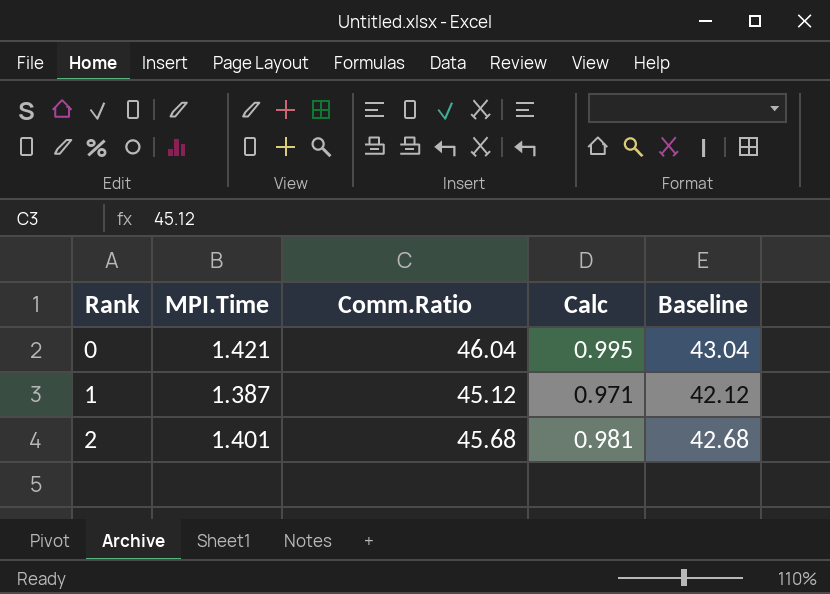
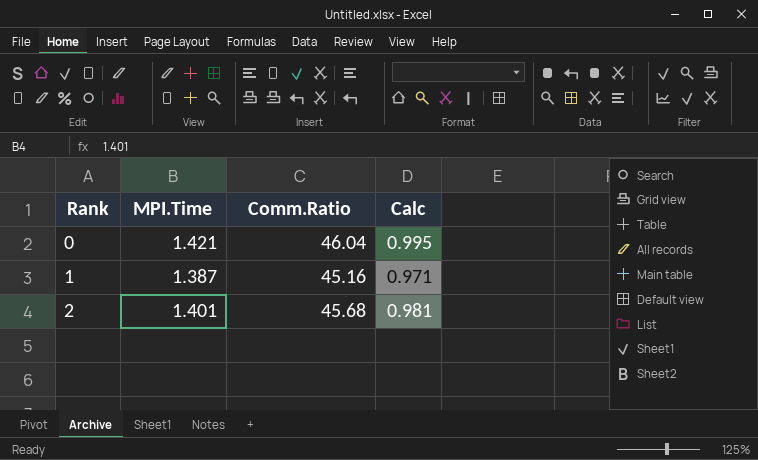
column Baseline | formula: [Comm.Ratio] - 3 -> none
1 | Comm.Ratio: 45.12 -> 45.16

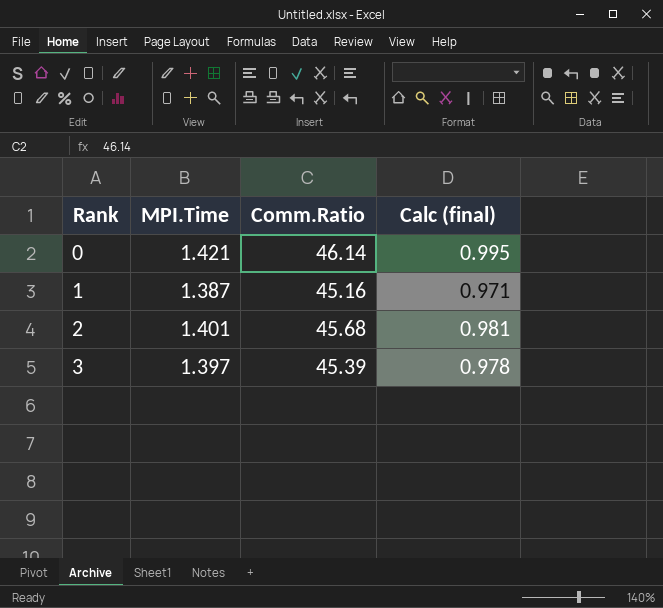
column name: Calc -> Calc (final)
0 | Comm.Ratio: 46.04 -> 46.14
row 3: none -> 1.397 | 45.39 | 0.978

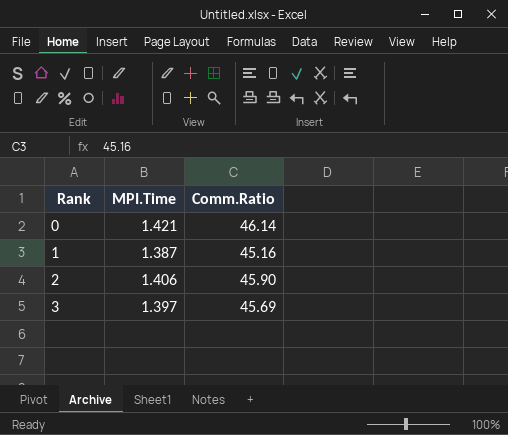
column Calc (final) | formula: [MPI.Time] * 0.7 -> none
2 | MPI.Time: 1.401 -> 1.406
2 | Comm.Ratio: 45.68 -> 45.90
3 | Comm.Ratio: 45.39 -> 45.69

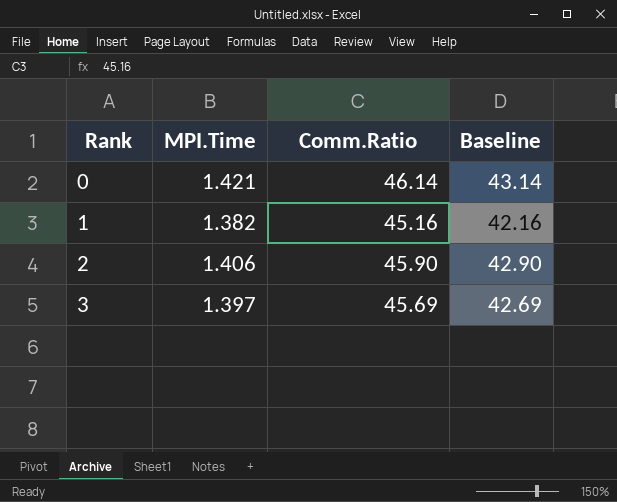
column Baseline | formula: none -> [Comm.Ratio] - 3
1 | MPI.Time: 1.387 -> 1.382

